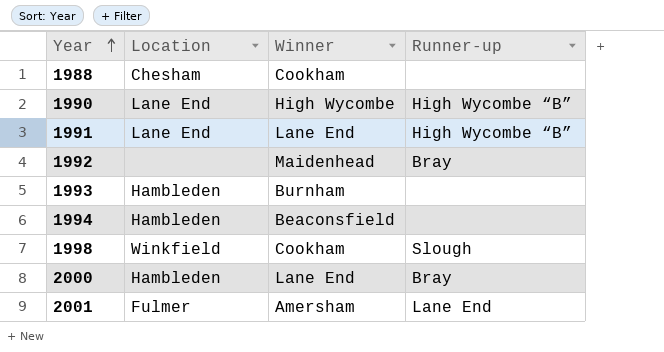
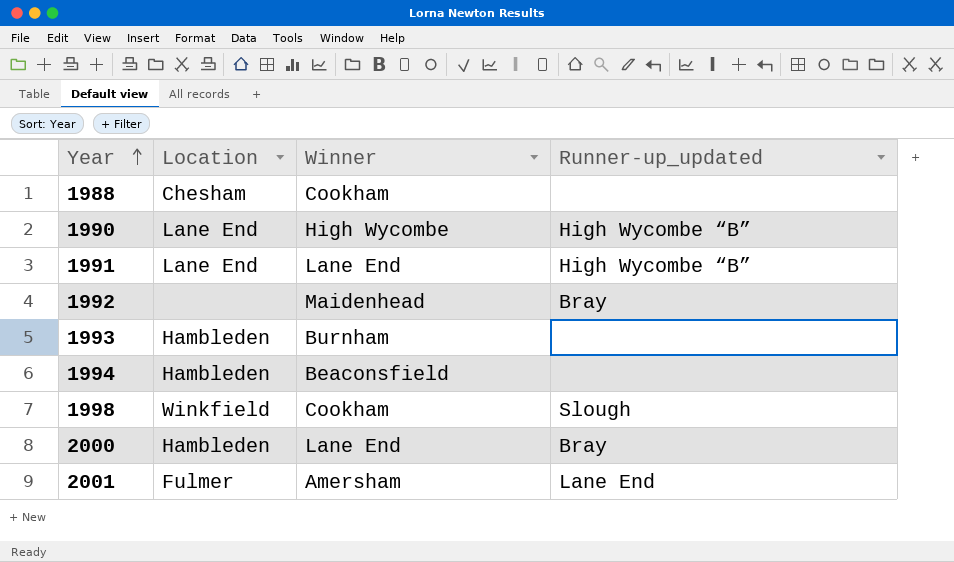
column name: Runner-up -> Runner-up_updated

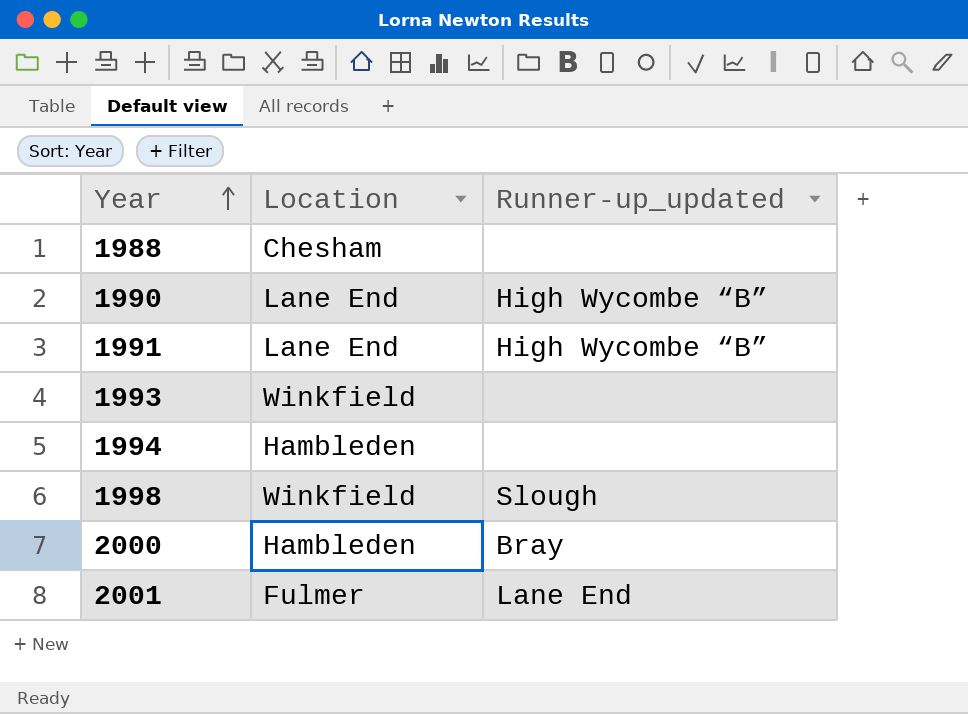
column Winner | position: 3 -> none
row 1992: none | Maidenhead | Bray -> none
1993 | Location: Hambleden -> Winkfield

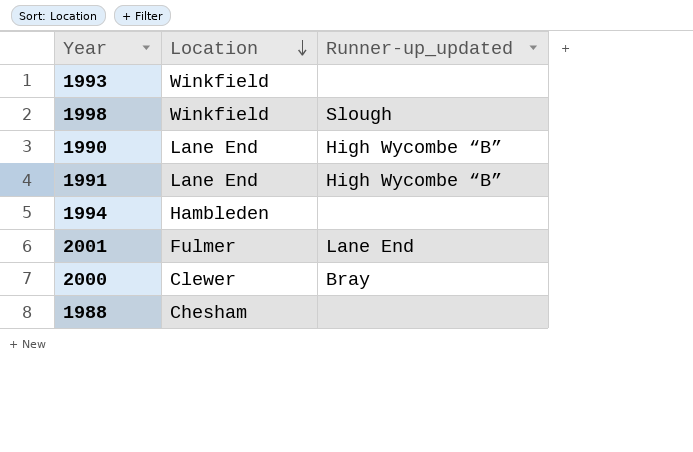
row order: Year ascending -> Location descending
2000 | Location: Hambleden -> Clewer

